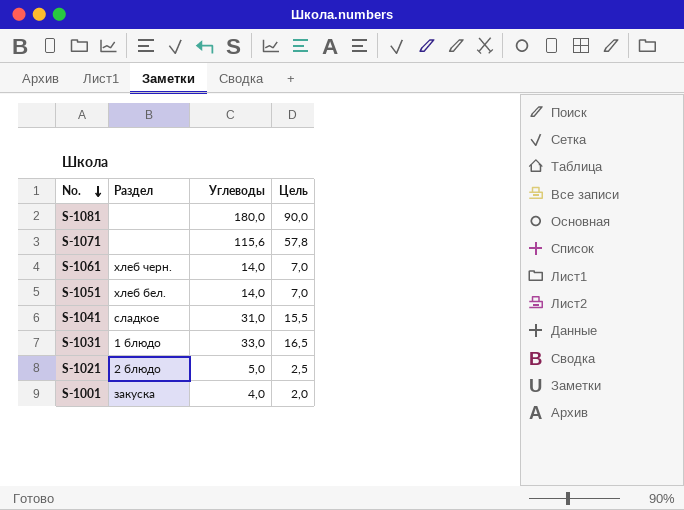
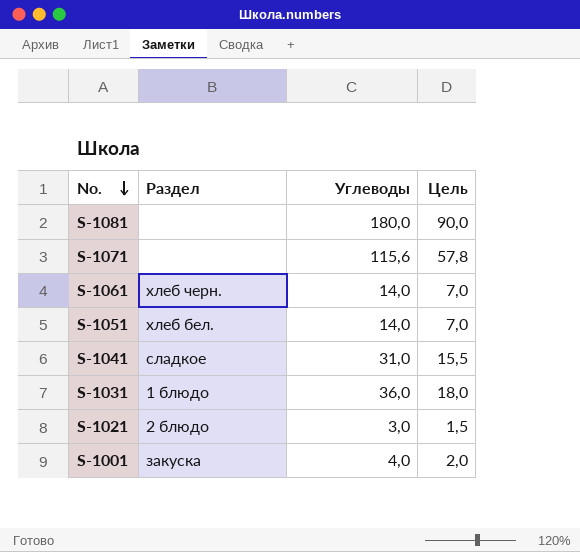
S-1031 | Углеводы: 33,0 -> 36,0
S-1031 | Цель: 16,5 -> 18,0
S-1021 | Углеводы: 5,0 -> 3,0
S-1021 | Цель: 2,5 -> 1,5

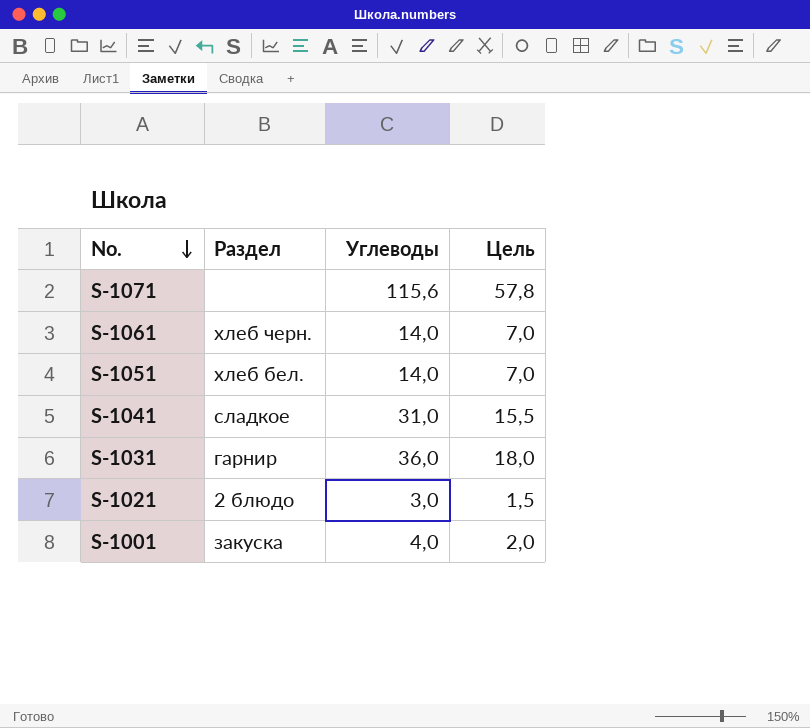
row S-1081: none | 180,0 | 90,0 -> none
S-1031 | Раздел: 1 блюдо -> гарнир

